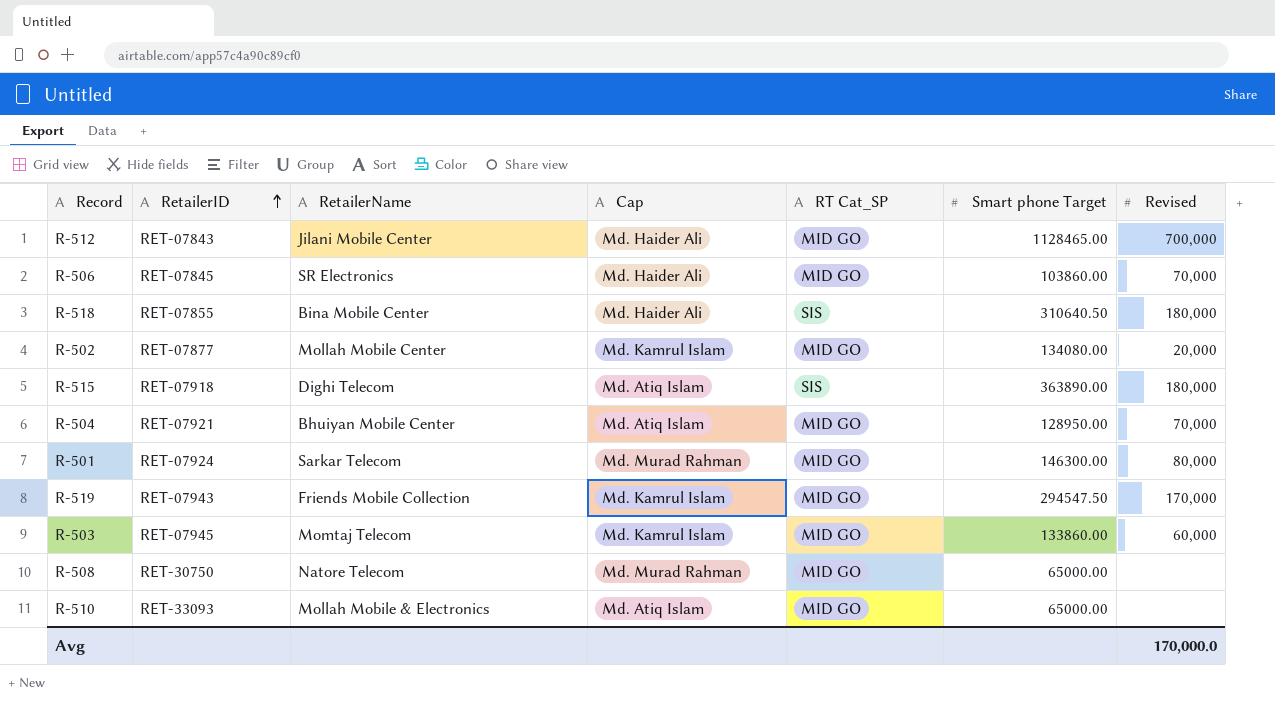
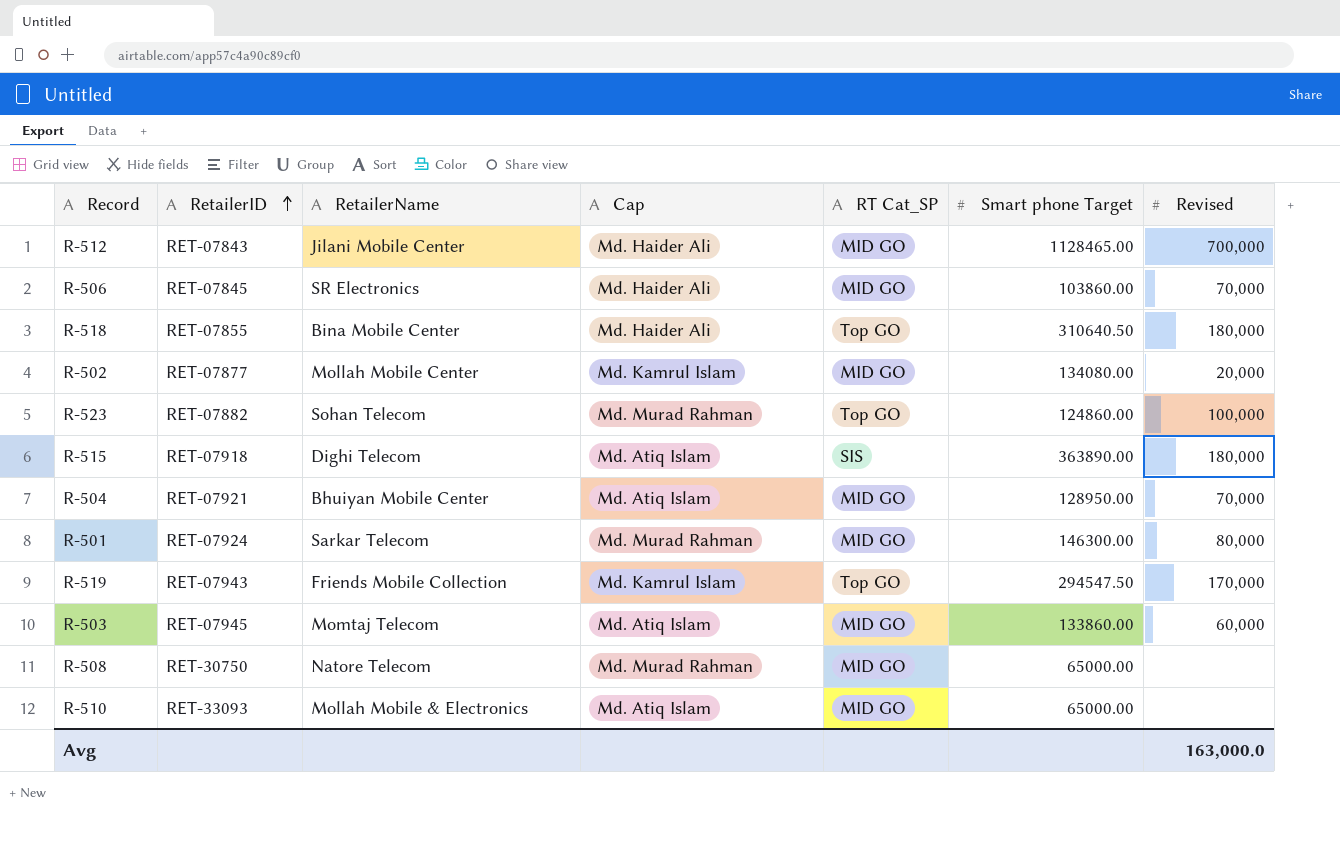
R-518 | RT Cat_SP: SIS -> Top GO
row R-523: none -> RET-07882 | Sohan Telecom | Md. Murad Rahman | Top GO | 124860.00 | 100,000
R-519 | RT Cat_SP: MID GO -> Top GO
R-503 | Cap: Md. Kamrul Islam -> Md. Atiq Islam
Avg | Revised: 170,000.0 -> 163,000.0

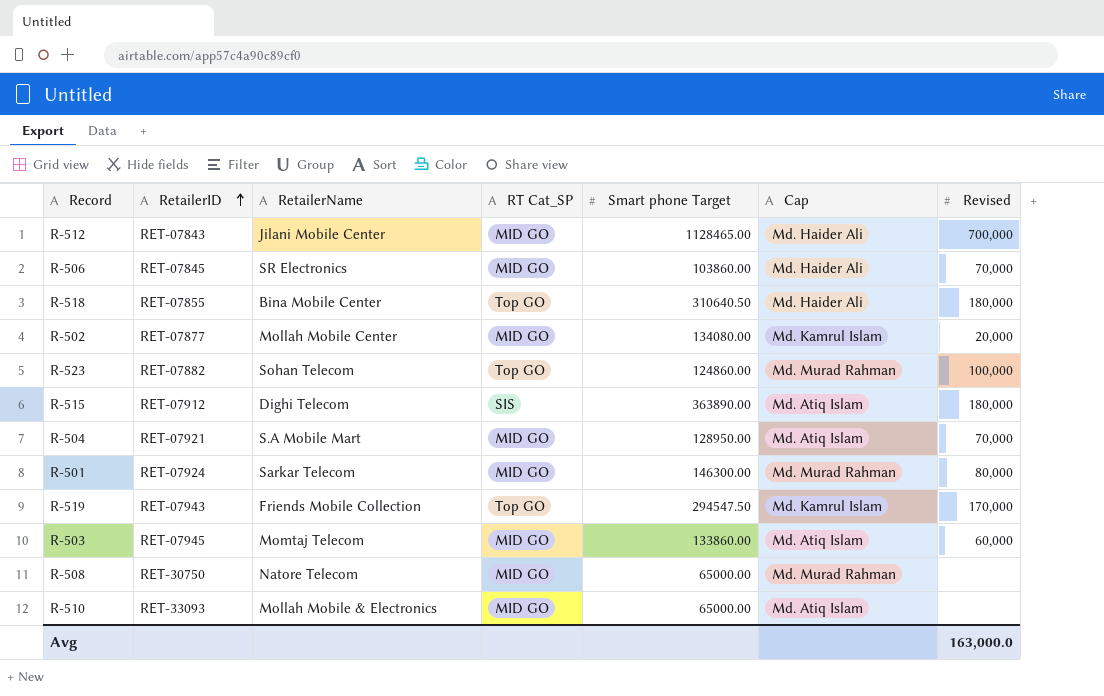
column Cap | position: 4 -> 6
R-515 | RetailerID: RET-07918 -> RET-07912
R-504 | RetailerName: Bhuiyan Mobile Center -> S.A Mobile Mart

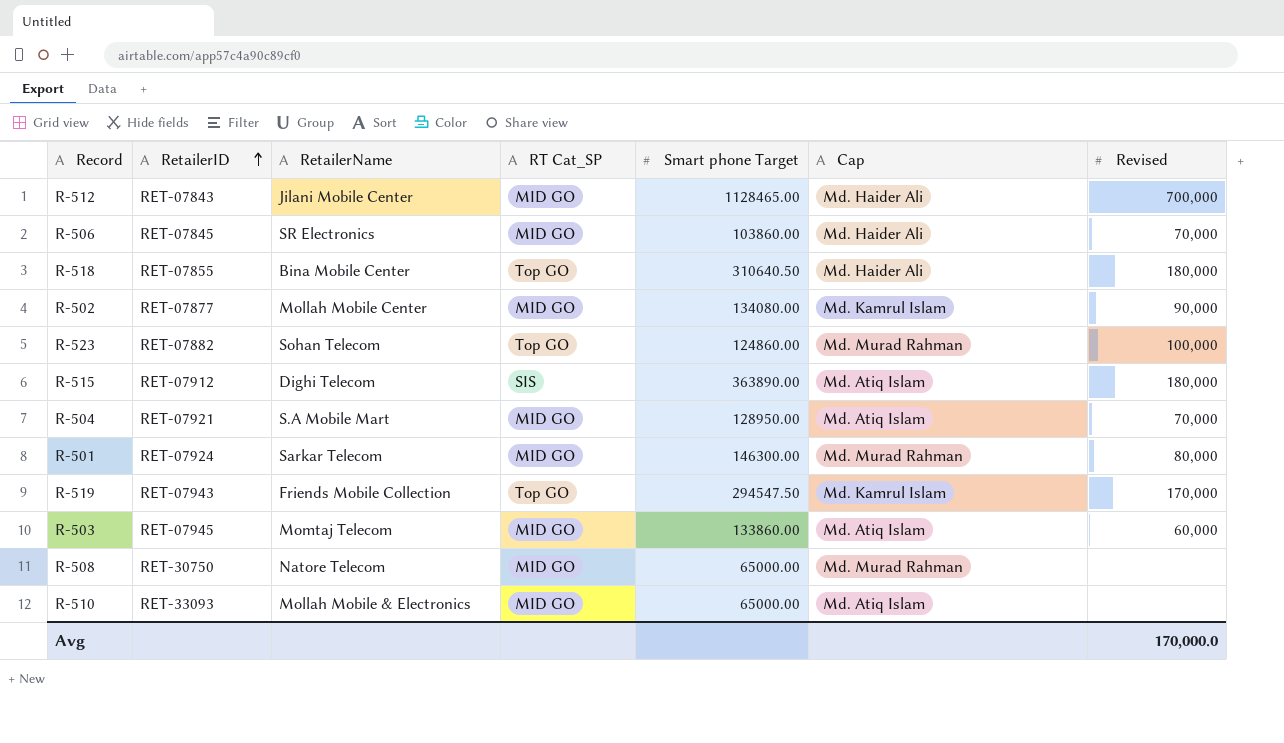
R-502 | Revised: 20,000 -> 90,000
Avg | Revised: 163,000.0 -> 170,000.0

